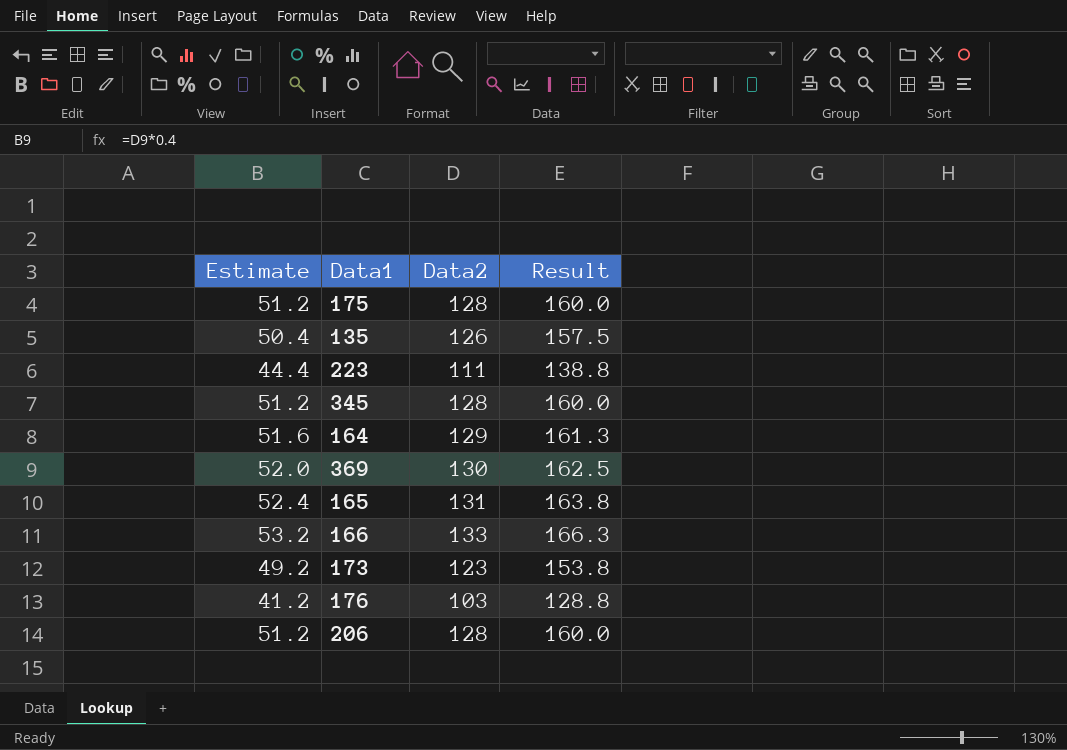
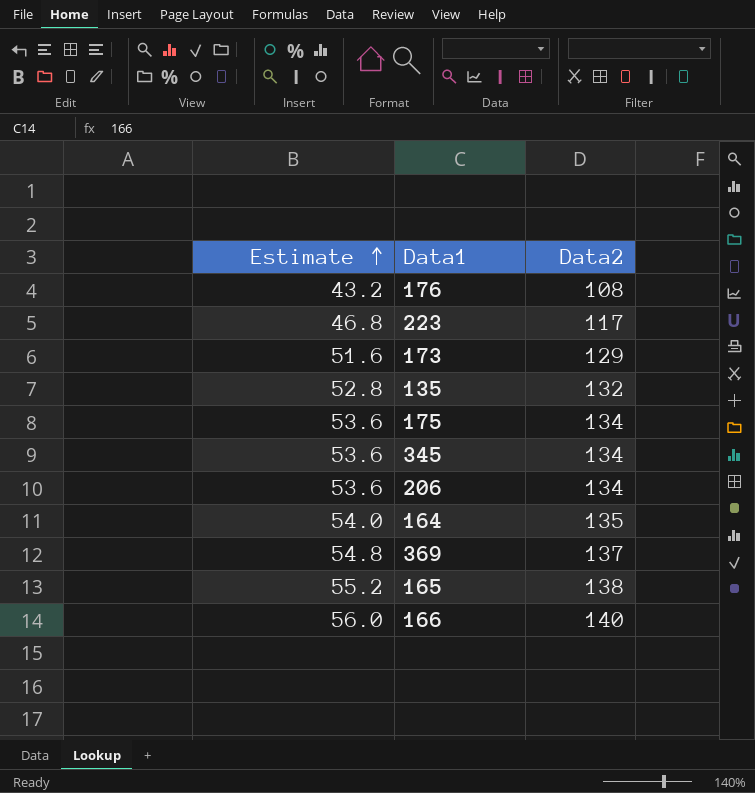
row order: none -> Estimate ascending
column Result | formula: [Data2] * 1.25 -> none
176 | Estimate: 41.2 -> 43.2
176 | Data2: 103 -> 108
223 | Estimate: 44.4 -> 46.8
223 | Data2: 111 -> 117
173 | Estimate: 49.2 -> 51.6
173 | Data2: 123 -> 129
135 | Estimate: 50.4 -> 52.8
135 | Data2: 126 -> 132
175 | Estimate: 51.2 -> 53.6
175 | Data2: 128 -> 134
345 | Estimate: 51.2 -> 53.6
345 | Data2: 128 -> 134
206 | Estimate: 51.2 -> 53.6
206 | Data2: 128 -> 134
164 | Estimate: 51.6 -> 54.0
164 | Data2: 129 -> 135
369 | Estimate: 52.0 -> 54.8
369 | Data2: 130 -> 137
165 | Estimate: 52.4 -> 55.2
165 | Data2: 131 -> 138
166 | Estimate: 53.2 -> 56.0
166 | Data2: 133 -> 140

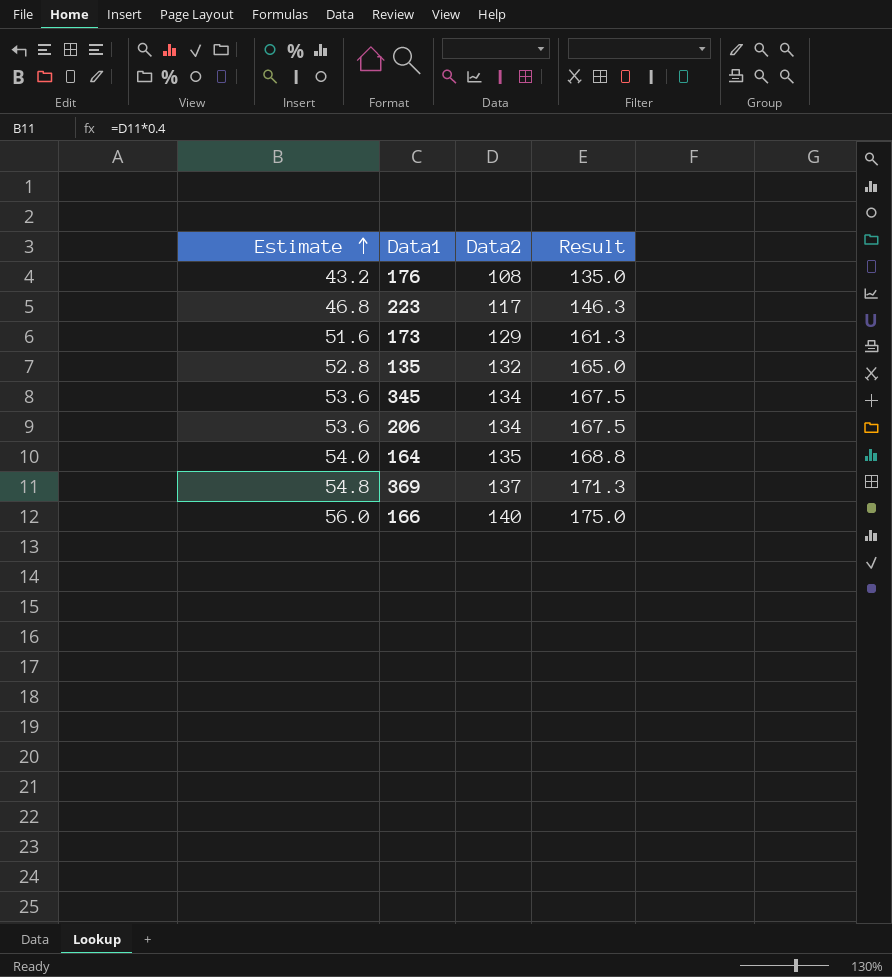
column Result | formula: none -> [Data2] * 1.25
row 175: 53.6 | 134 -> none
row 165: 55.2 | 138 -> none

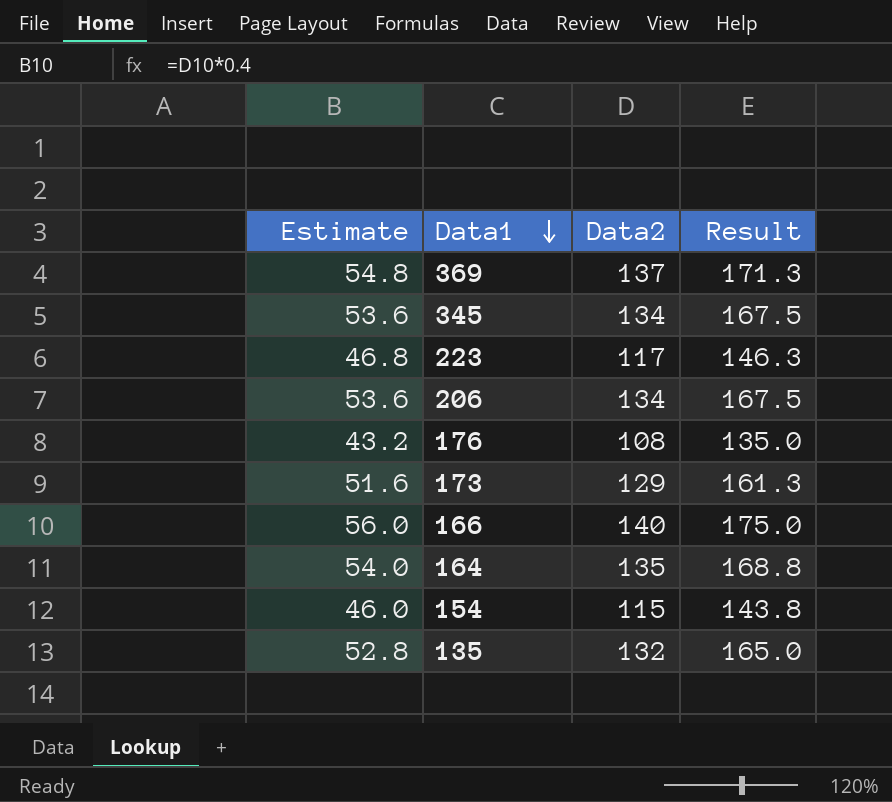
row order: Estimate ascending -> Data1 descending
row 154: none -> 46.0 | 115 | 143.8

